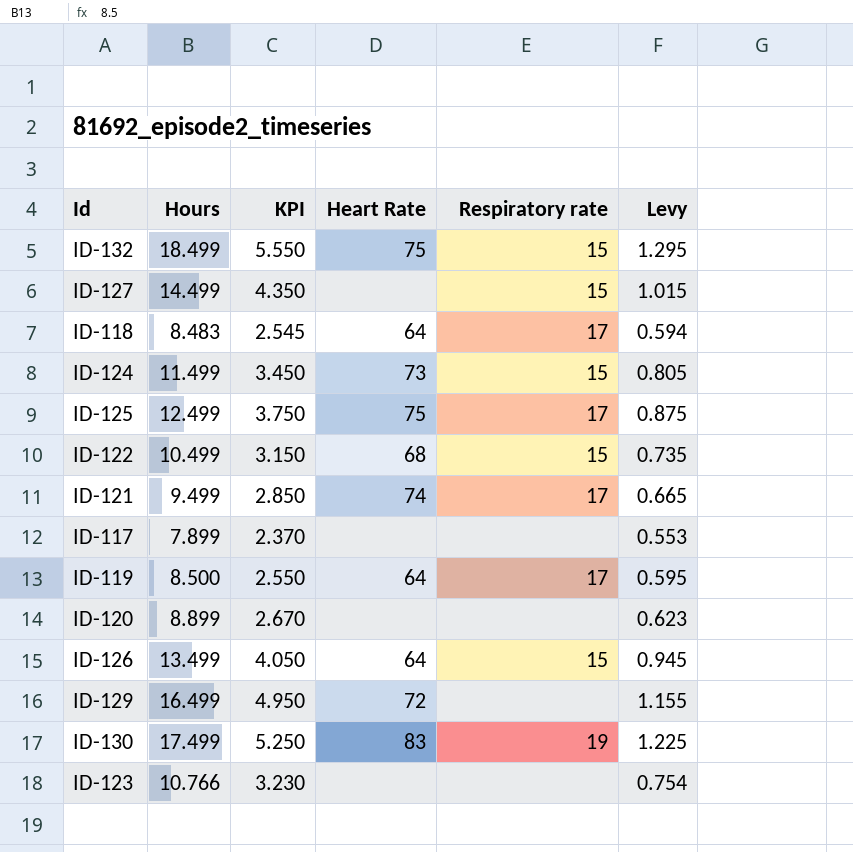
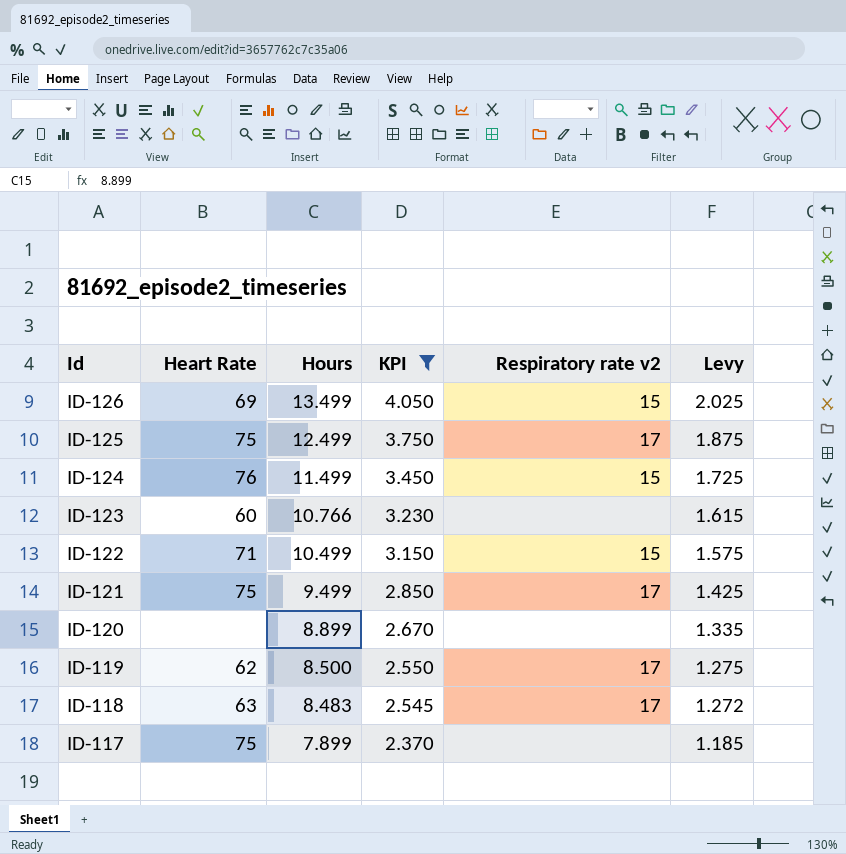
filter: none -> KPI <= 4.050
row order: none -> Id descending
column Heart Rate | position: 4 -> 2
column name: Respiratory rate -> Respiratory rate v2
column Levy | formula: [Hours] * 0.07 -> [Hours] * 0.15
ID-126 | Heart Rate: 64 -> 69
ID-124 | Heart Rate: 73 -> 76
ID-123 | Heart Rate: none -> 60
ID-122 | Heart Rate: 68 -> 71
ID-121 | Heart Rate: 74 -> 75
ID-119 | Heart Rate: 64 -> 62
ID-118 | Heart Rate: 64 -> 63
ID-117 | Heart Rate: none -> 75

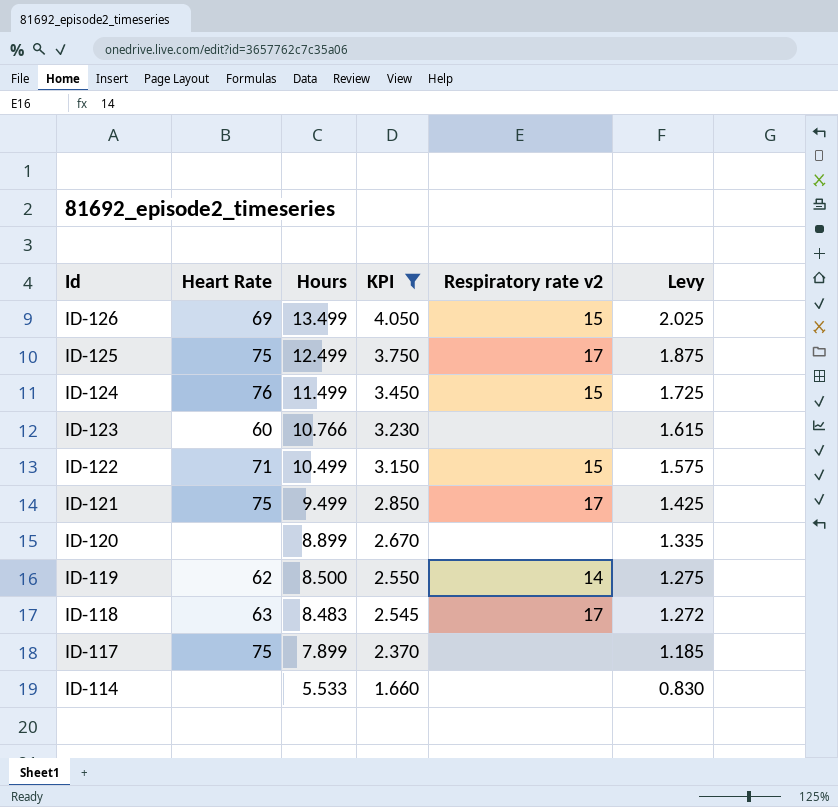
ID-119 | Respiratory rate v2: 17 -> 14
row ID-114: none -> none | 5.533 | 1.660 | none | 0.830

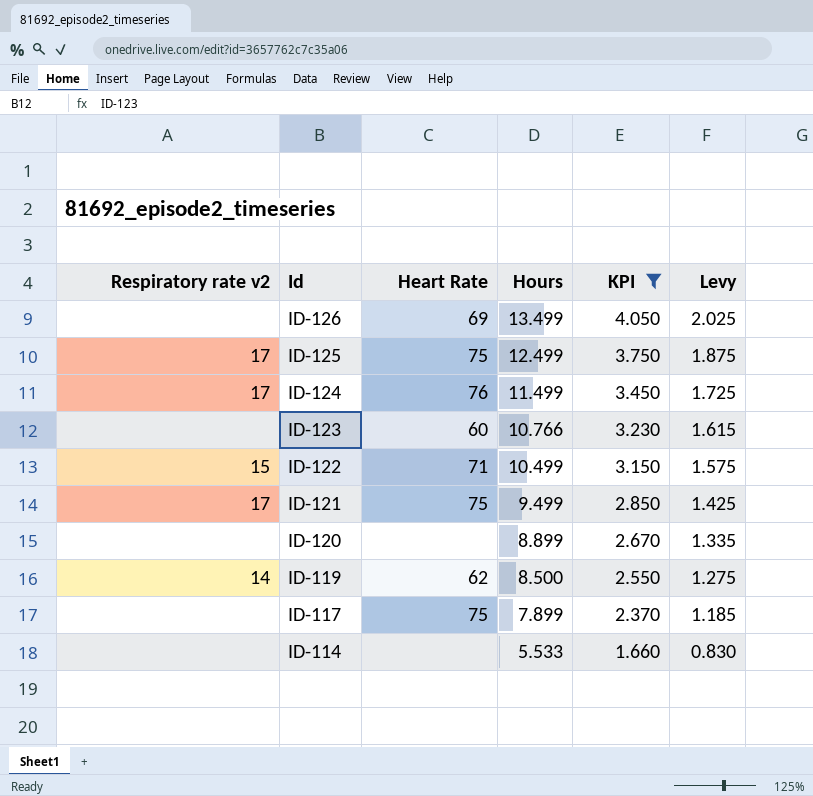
column Respiratory rate v2 | position: 5 -> 1
row ID-118: 63 | 8.483 | 2.545 | 17 | 1.272 -> none
ID-126 | Respiratory rate v2: 15 -> none
ID-124 | Respiratory rate v2: 15 -> 17

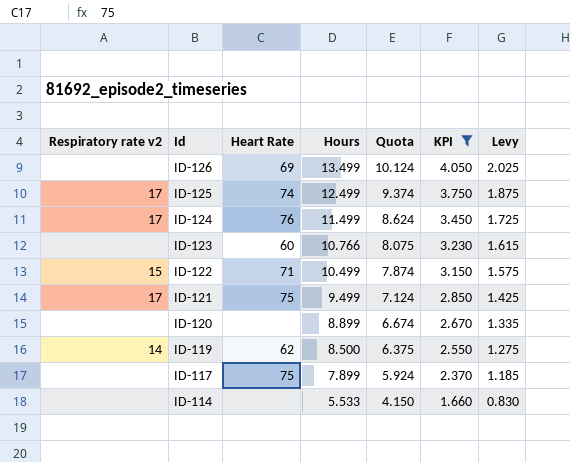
column Quota | formula: none -> [Hours] * 0.75
ID-125 | Heart Rate: 75 -> 74

